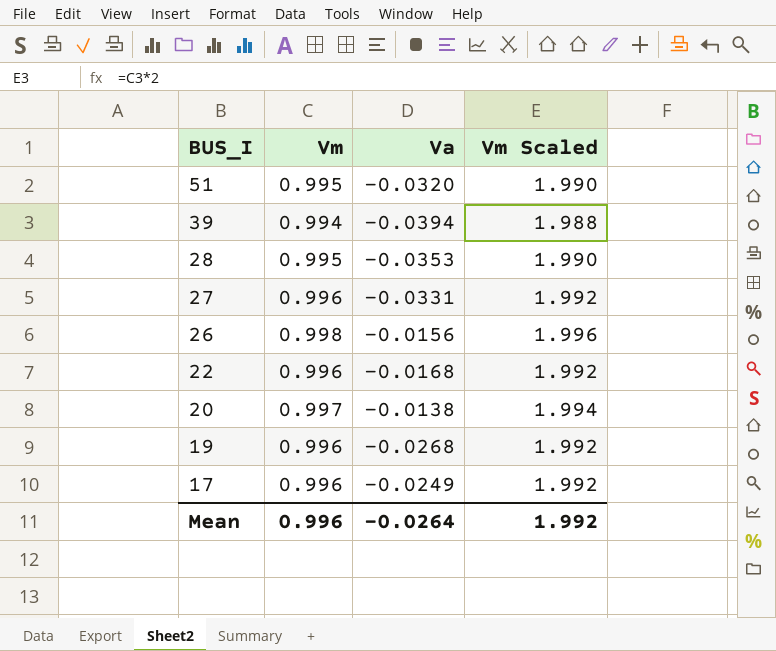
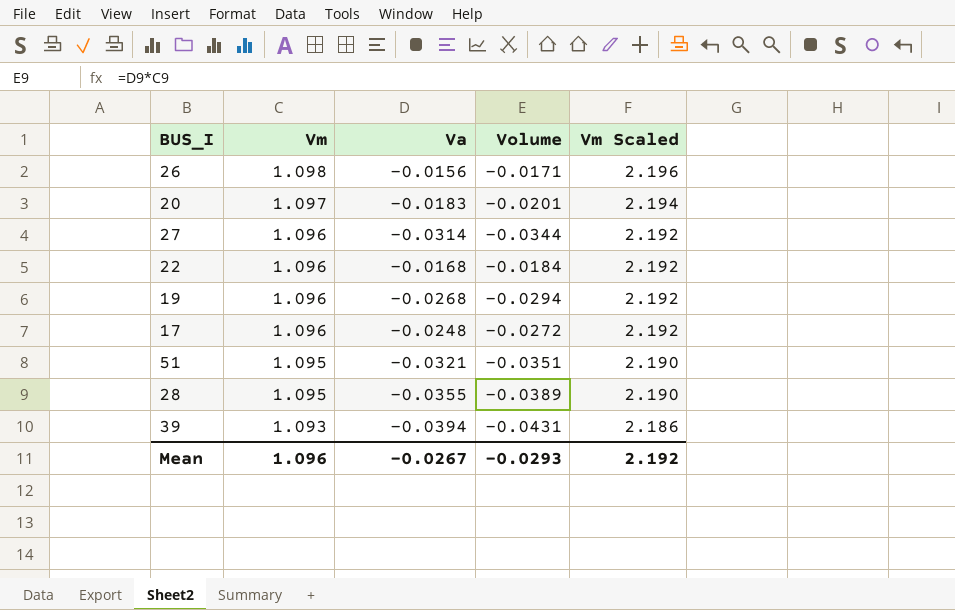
row order: BUS_I descending -> Vm descending
column Volume | formula: none -> [Vm] * [Va]
26 | Vm: 0.998 -> 1.098
26 | Vm Scaled: 1.996 -> 2.196
20 | Vm: 0.997 -> 1.097
20 | Va: -0.0138 -> -0.0183
20 | Vm Scaled: 1.994 -> 2.194
27 | Vm: 0.996 -> 1.096
27 | Va: -0.0331 -> -0.0314
27 | Vm Scaled: 1.992 -> 2.192
22 | Vm: 0.996 -> 1.096
22 | Vm Scaled: 1.992 -> 2.192
19 | Vm: 0.996 -> 1.096
19 | Vm Scaled: 1.992 -> 2.192
17 | Vm: 0.996 -> 1.096
17 | Va: -0.0249 -> -0.0248
17 | Vm Scaled: 1.992 -> 2.192
51 | Vm: 0.995 -> 1.095
51 | Va: -0.0320 -> -0.0321
51 | Vm Scaled: 1.990 -> 2.190
28 | Vm: 0.995 -> 1.095
28 | Va: -0.0353 -> -0.0355
28 | Vm Scaled: 1.990 -> 2.190
39 | Vm: 0.994 -> 1.093
39 | Vm Scaled: 1.988 -> 2.186
Mean | Vm: 0.996 -> 1.096
Mean | Va: -0.0264 -> -0.0267
Mean | Vm Scaled: 1.992 -> 2.192

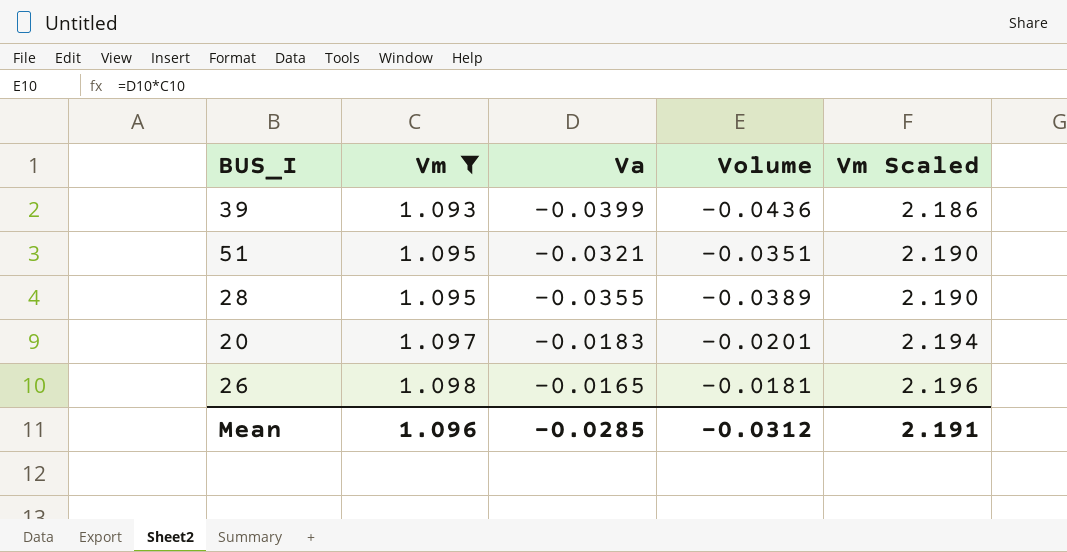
filter: none -> Vm != 1.096
row order: Vm descending -> Vm ascending
39 | Va: -0.0394 -> -0.0399
39 | Volume: -0.0431 -> -0.0436
26 | Va: -0.0156 -> -0.0165
26 | Volume: -0.0171 -> -0.0181
Mean | Va: -0.0267 -> -0.0285
Mean | Volume: -0.0293 -> -0.0312
Mean | Vm Scaled: 2.192 -> 2.191

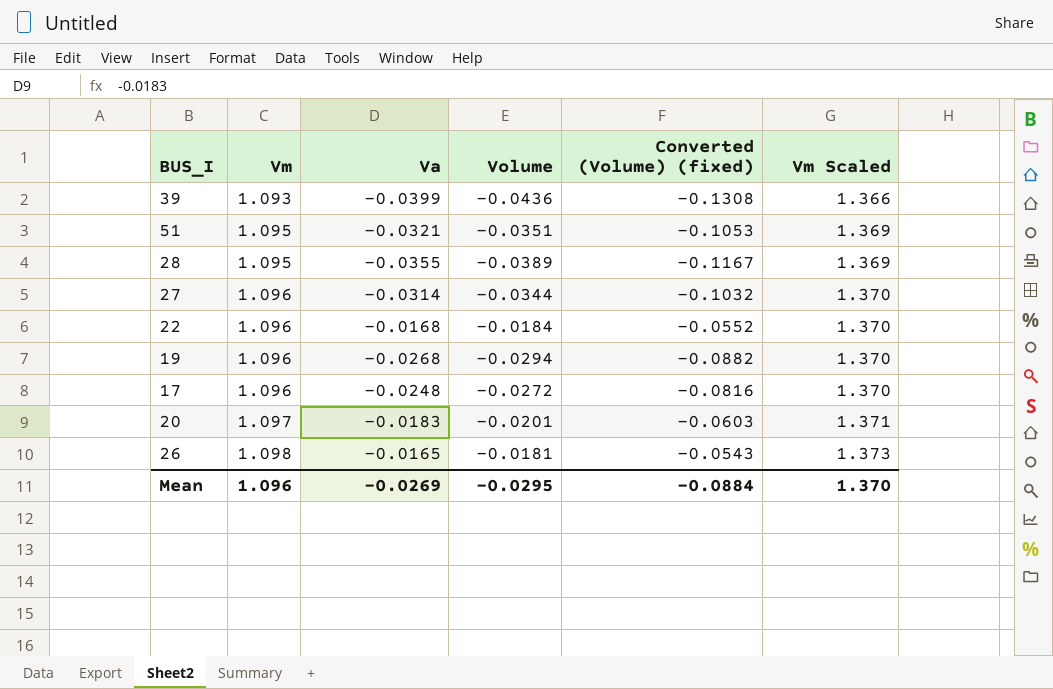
filter: Vm != 1.096 -> none
column Converted (Volume) (fixed) | formula: none -> [Volume] * 3
column Vm Scaled | formula: [Vm] * 2 -> [Vm] * 1.25
Mean | Va: -0.0285 -> -0.0269
Mean | Volume: -0.0312 -> -0.0295
Mean | Vm Scaled: 2.191 -> 1.370

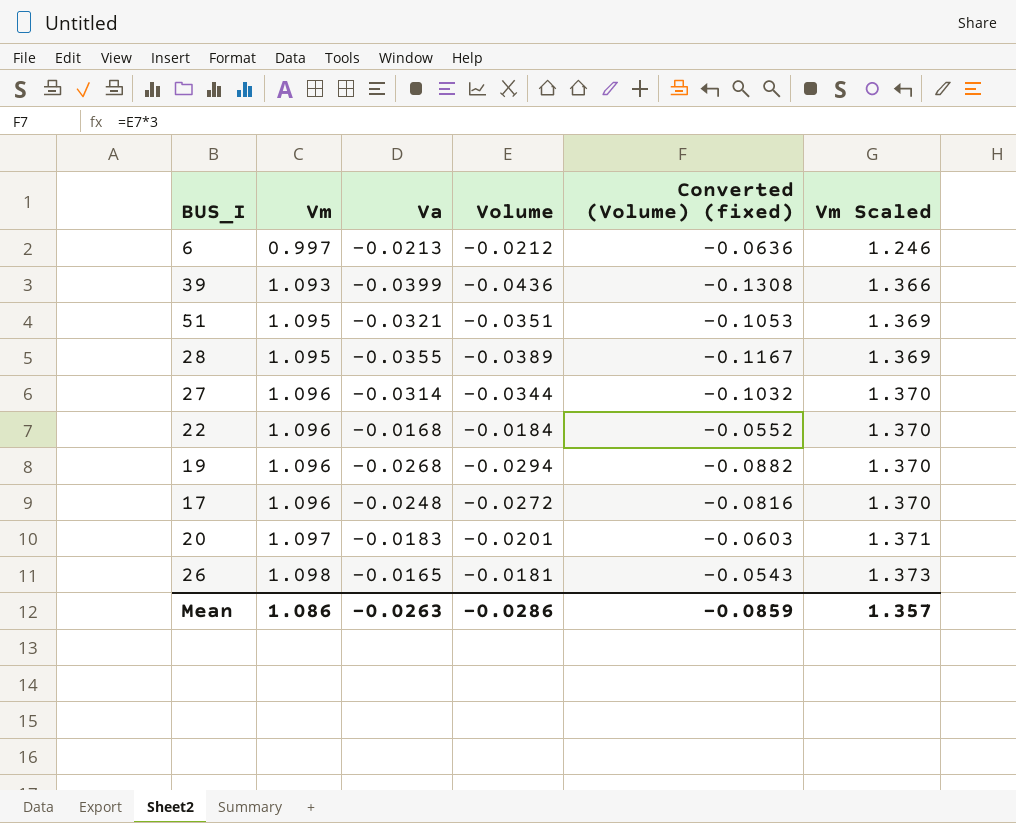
row 6: none -> 0.997 | -0.0213 | -0.0212 | -0.0636 | 1.246
Mean | Vm: 1.096 -> 1.086
Mean | Va: -0.0269 -> -0.0263
Mean | Volume: -0.0295 -> -0.0286
Mean | Converted (Volume) (fixed): -0.0884 -> -0.0859
Mean | Vm Scaled: 1.370 -> 1.357

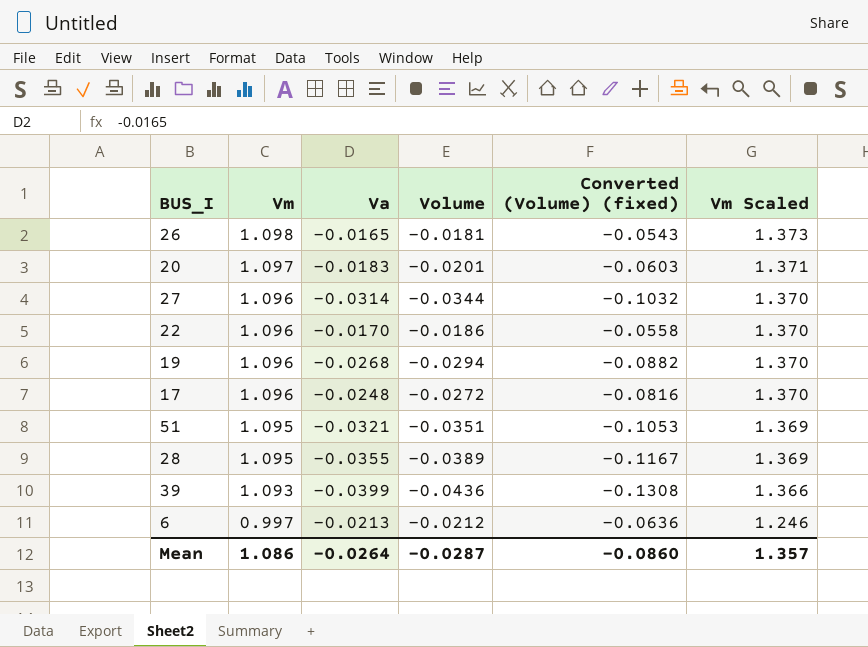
row order: Vm ascending -> Vm descending
22 | Va: -0.0168 -> -0.0170
22 | Volume: -0.0184 -> -0.0186
22 | Converted (Volume) (fixed): -0.0552 -> -0.0558
Mean | Va: -0.0263 -> -0.0264
Mean | Volume: -0.0286 -> -0.0287
Mean | Converted (Volume) (fixed): -0.0859 -> -0.0860

